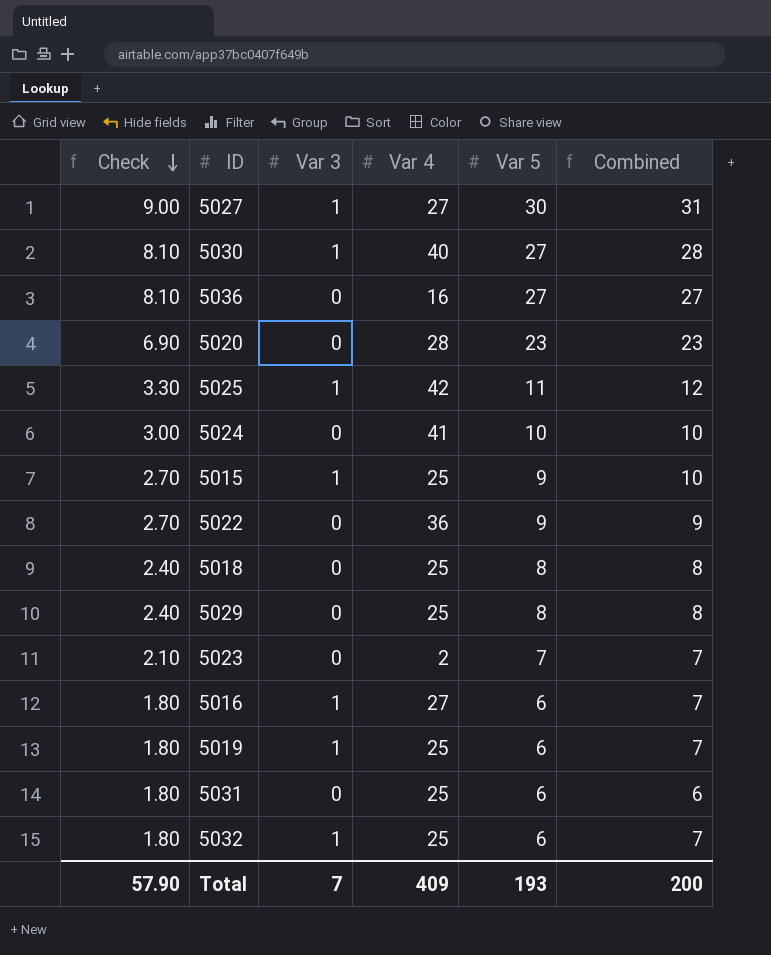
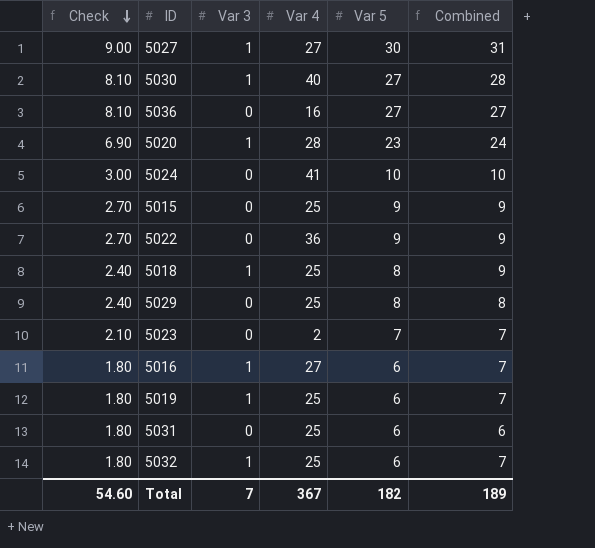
row 5025: 3.30 | 1 | 42 | 11 | 12 -> none
5020 | Var 3: 0 -> 1
5020 | Combined: 23 -> 24
5015 | Var 3: 1 -> 0
5015 | Combined: 10 -> 9
5018 | Var 3: 0 -> 1
5018 | Combined: 8 -> 9
Total | Check: 57.90 -> 54.60
Total | Var 4: 409 -> 367
Total | Var 5: 193 -> 182
Total | Combined: 200 -> 189

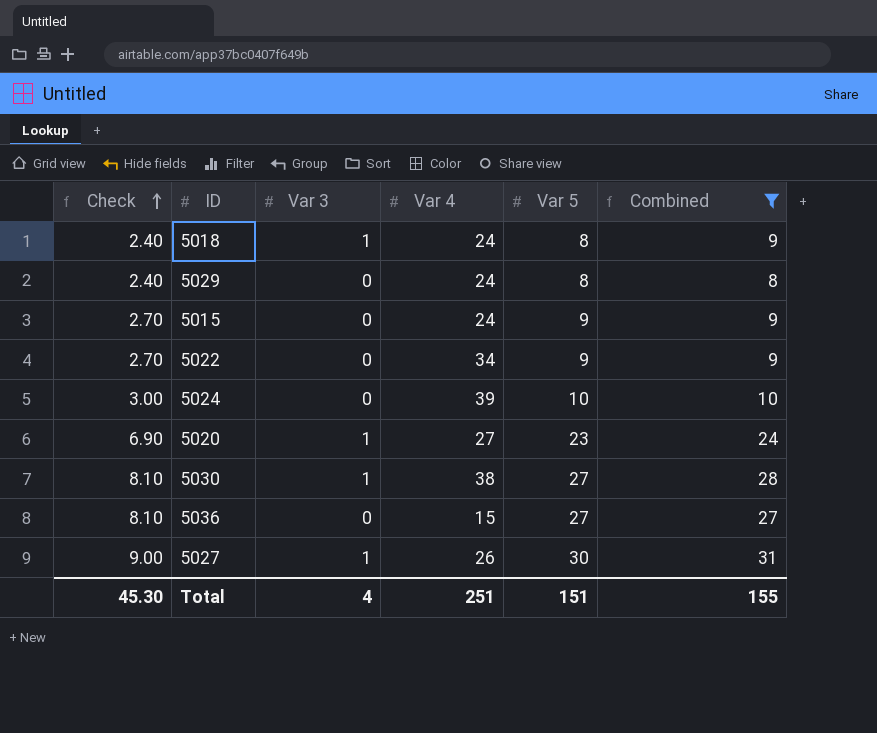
filter: none -> Combined >= 8
row order: Check descending -> Check ascending
5018 | Var 4: 25 -> 24
5029 | Var 4: 25 -> 24
5015 | Var 4: 25 -> 24
5022 | Var 4: 36 -> 34
5024 | Var 4: 41 -> 39
5020 | Var 4: 28 -> 27
5030 | Var 4: 40 -> 38
5036 | Var 4: 16 -> 15
5027 | Var 4: 27 -> 26
Total | Check: 54.60 -> 45.30
Total | Var 3: 7 -> 4
Total | Var 4: 367 -> 251
Total | Var 5: 182 -> 151
Total | Combined: 189 -> 155

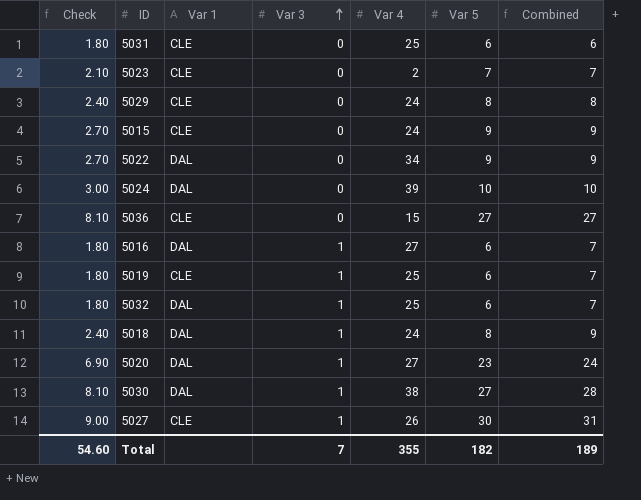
filter: Combined >= 8 -> none
row order: Check ascending -> Var 3 ascending
column Var 1 | position: none -> 3
Total | Check: 45.30 -> 54.60
Total | Var 3: 4 -> 7
Total | Var 4: 251 -> 355
Total | Var 5: 151 -> 182
Total | Combined: 155 -> 189

